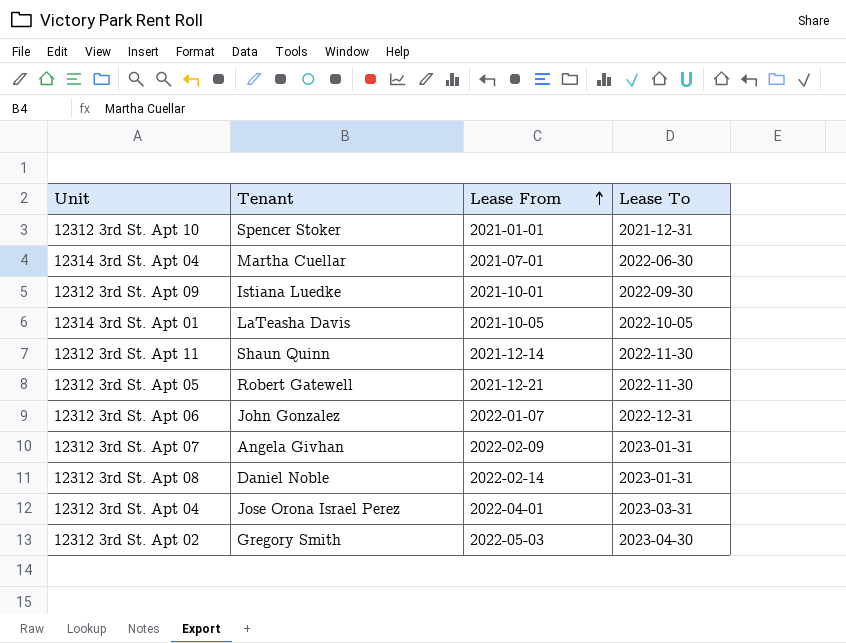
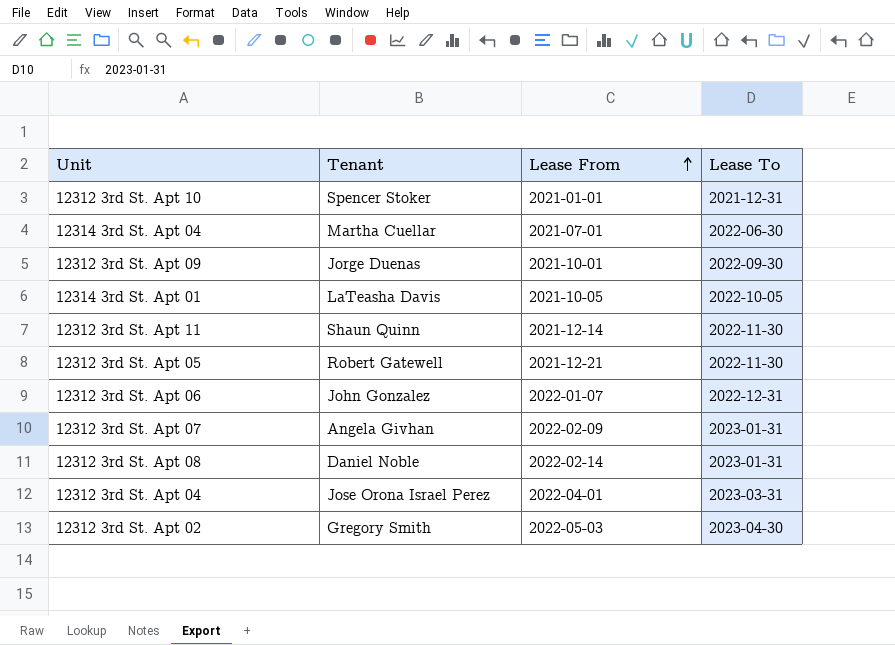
12312 3rd St. Apt 09 | Tenant: Istiana Luedke -> Jorge Duenas

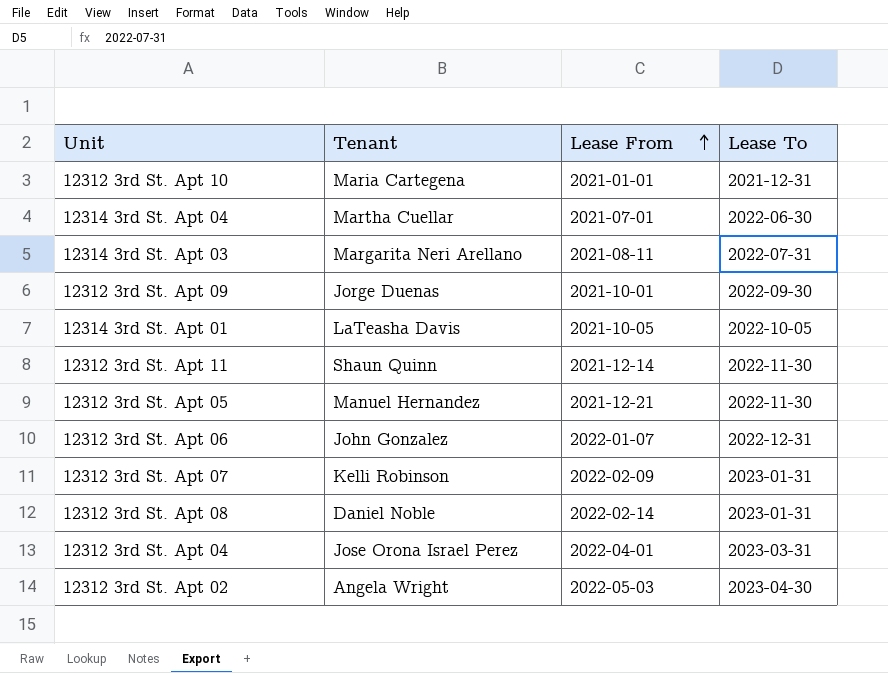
12312 3rd St. Apt 10 | Tenant: Spencer Stoker -> Maria Cartegena
row 12314 3rd St. Apt 03: none -> Margarita Neri Arellano | 2021-08-11 | 2022-07-31
12312 3rd St. Apt 05 | Tenant: Robert Gatewell -> Manuel Hernandez
12312 3rd St. Apt 07 | Tenant: Angela Givhan -> Kelli Robinson
12312 3rd St. Apt 02 | Tenant: Gregory Smith -> Angela Wright

